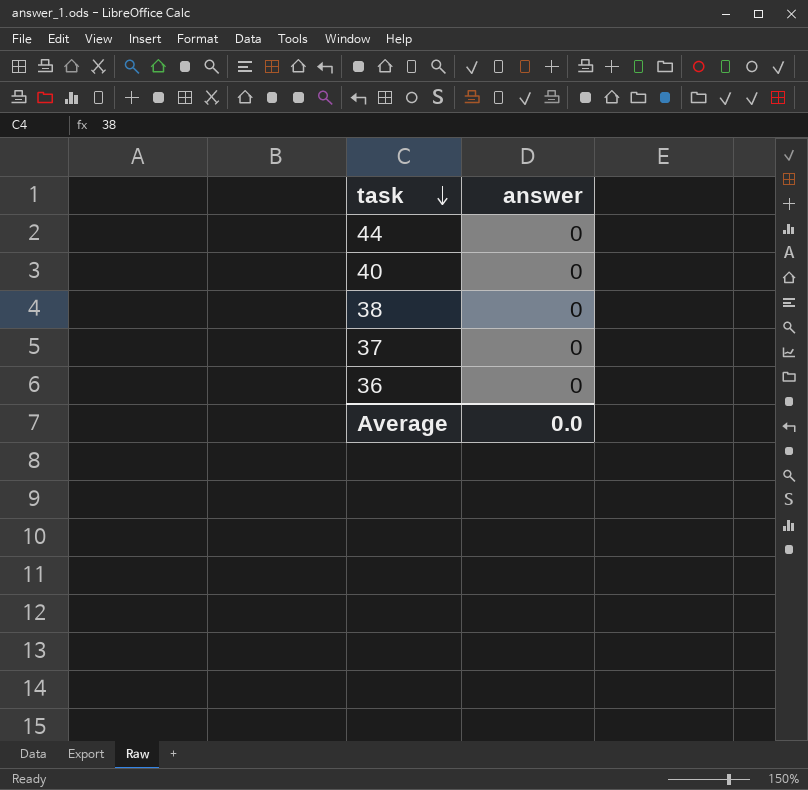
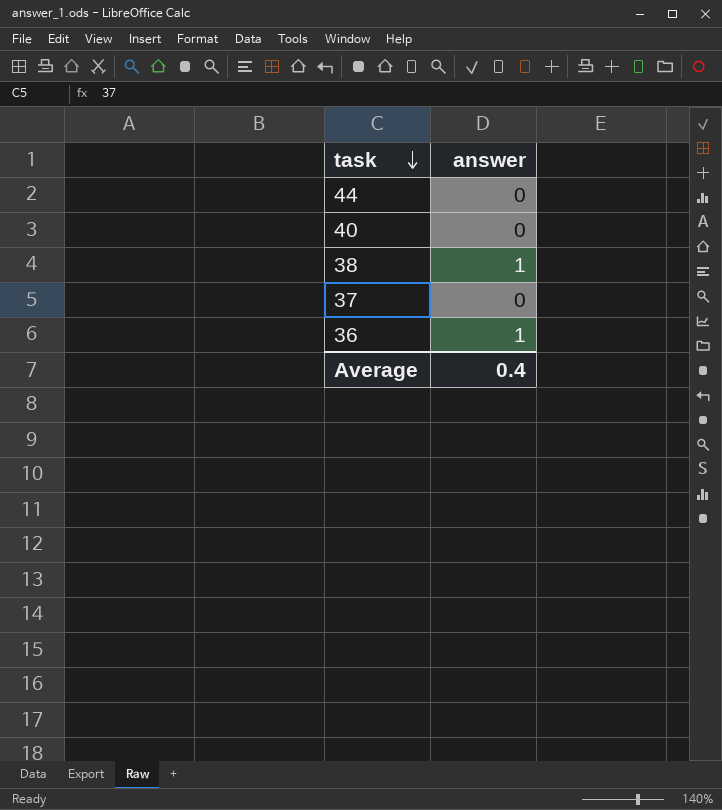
38 | answer: 0 -> 1
36 | answer: 0 -> 1
Average | answer: 0.0 -> 0.4

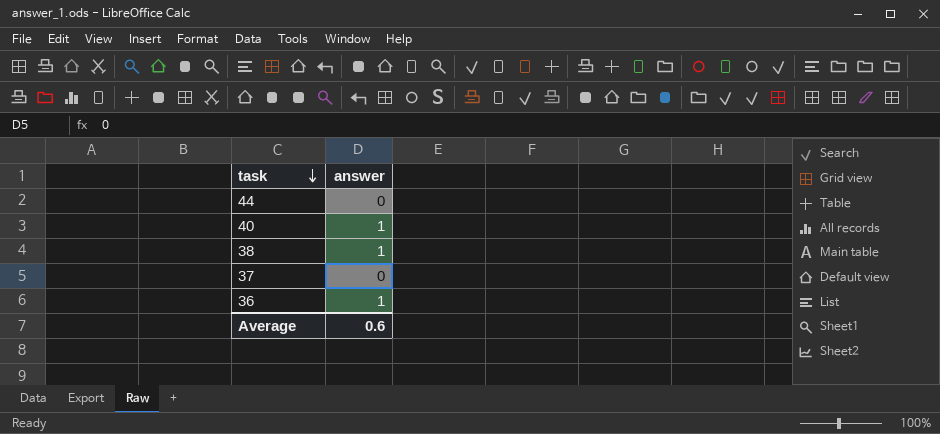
40 | answer: 0 -> 1
Average | answer: 0.4 -> 0.6

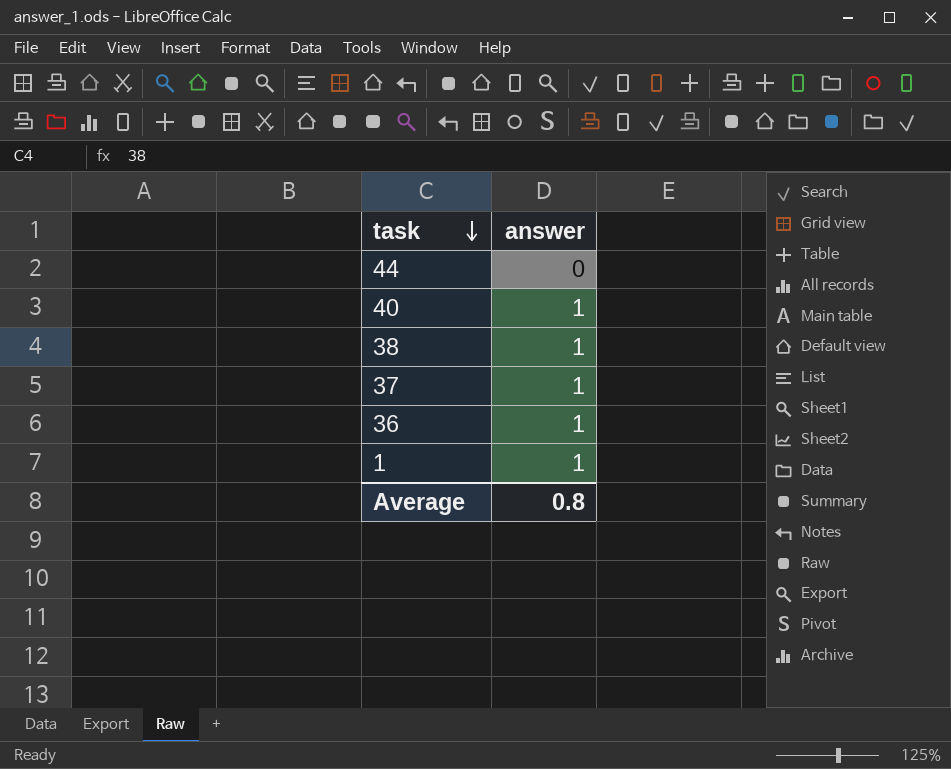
37 | answer: 0 -> 1
row 1: none -> 1
Average | answer: 0.6 -> 0.8

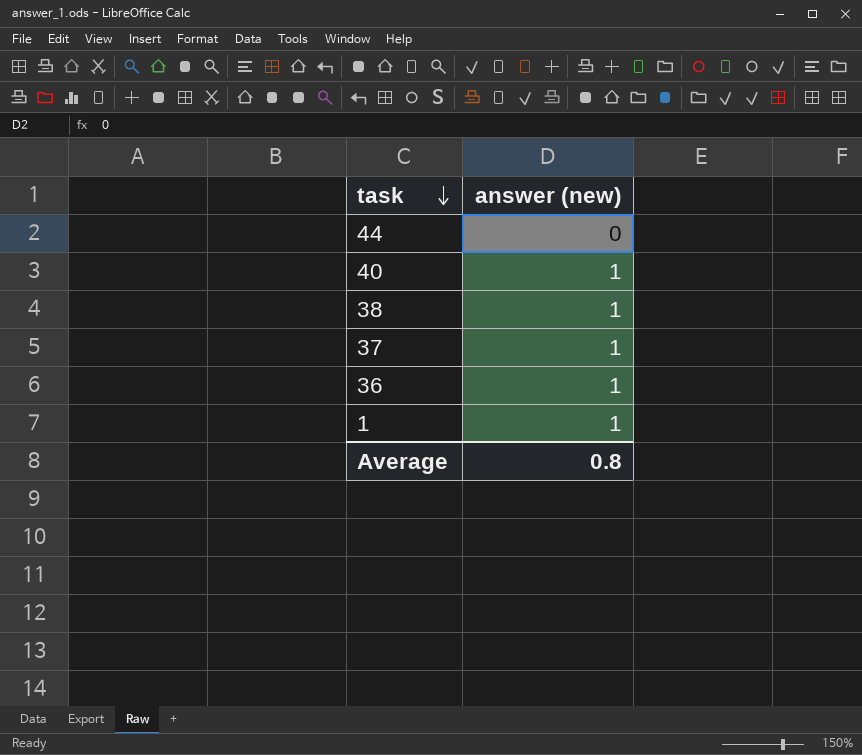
column name: answer -> answer (new)

